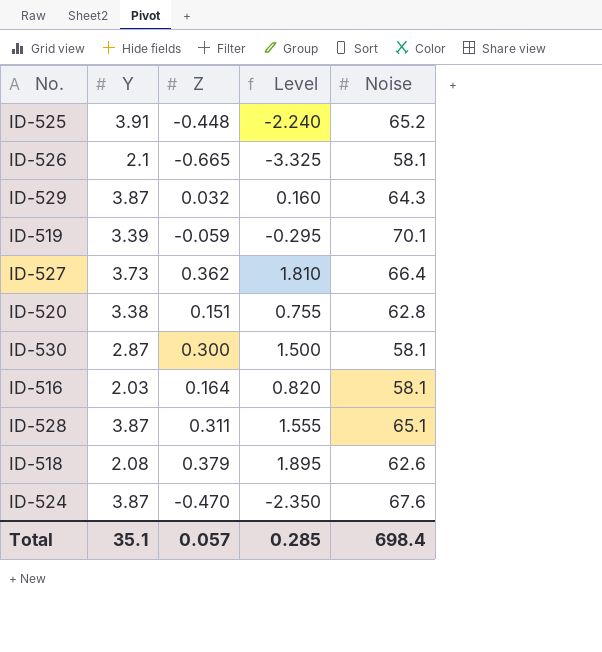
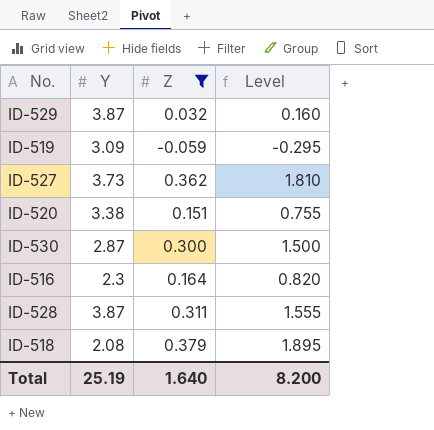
filter: none -> Z >= -0.059
column Noise | position: 5 -> none
ID-519 | Y: 3.39 -> 3.09
ID-516 | Y: 2.03 -> 2.3
Total | Y: 35.1 -> 25.19
Total | Z: 0.057 -> 1.640
Total | Level: 0.285 -> 8.200

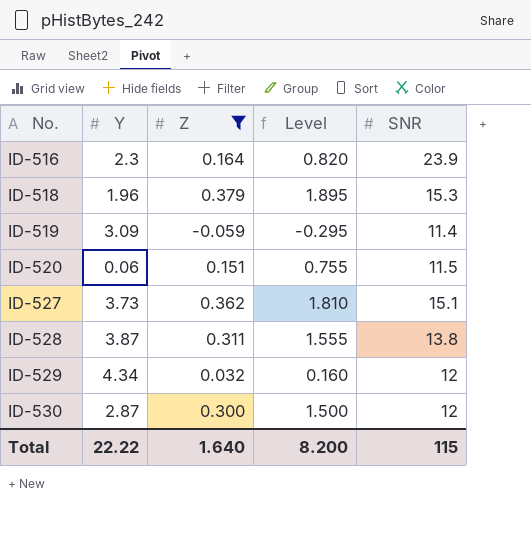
row order: none -> No. ascending
column SNR | position: none -> 5
ID-518 | Y: 2.08 -> 1.96
ID-520 | Y: 3.38 -> 0.06
ID-529 | Y: 3.87 -> 4.34
Total | Y: 25.19 -> 22.22

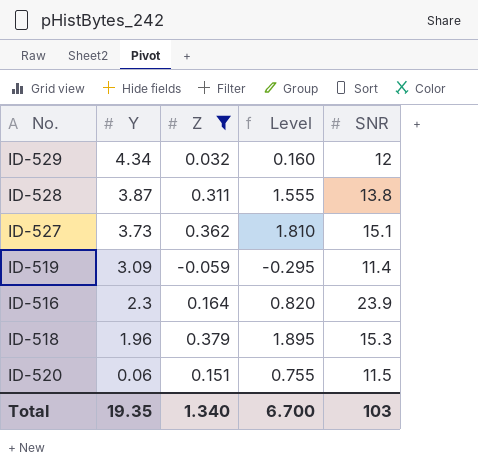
row order: No. ascending -> Y descending
row ID-530: 2.87 | 0.300 | 1.500 | 12 -> none
Total | Y: 22.22 -> 19.35
Total | Z: 1.640 -> 1.340
Total | Level: 8.200 -> 6.700
Total | SNR: 115 -> 103

